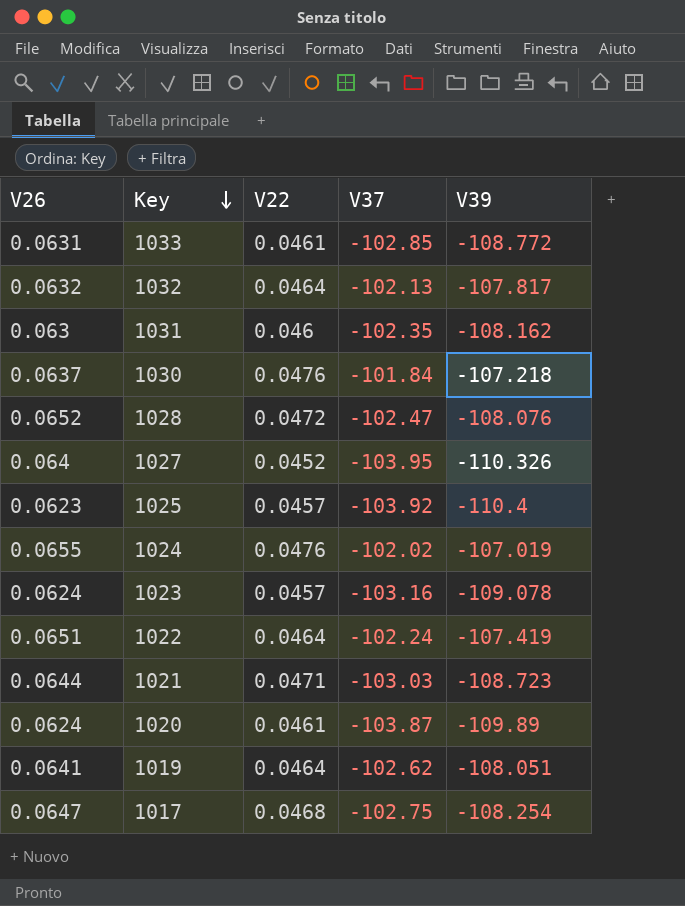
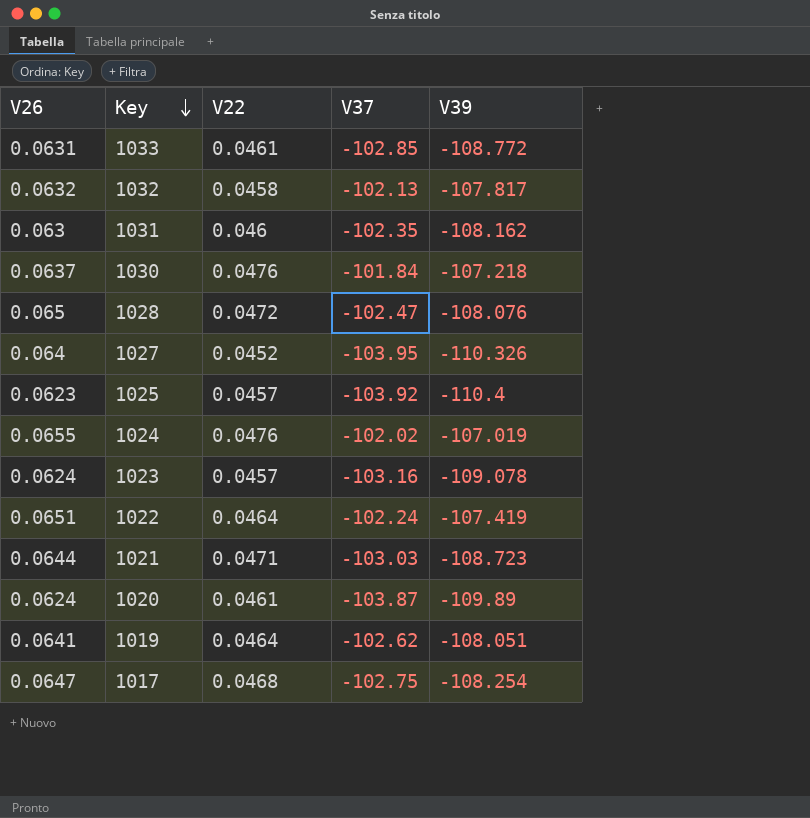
1032 | V22: 0.0464 -> 0.0458
1028 | V26: 0.0652 -> 0.065

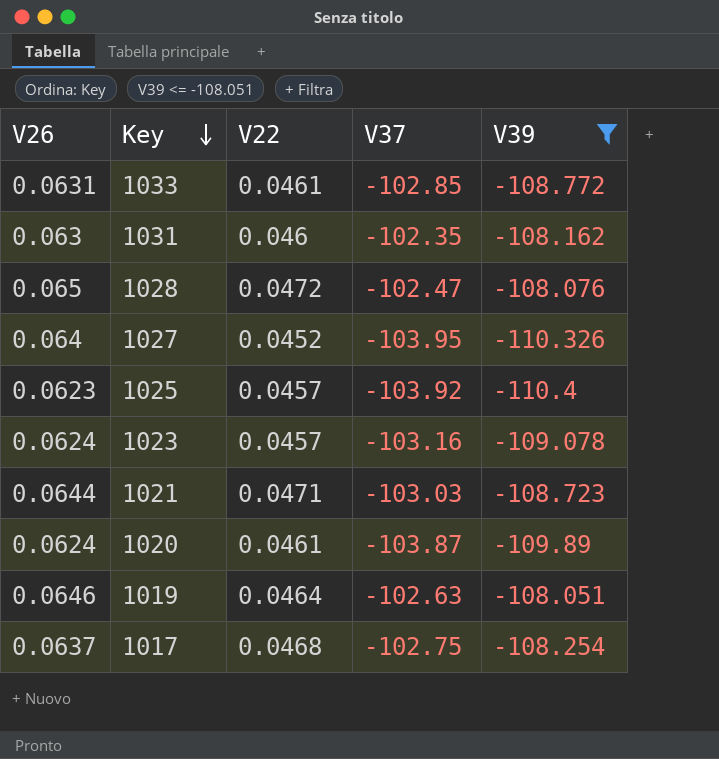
filter: none -> V39 <= -108.051
1019 | V26: 0.0641 -> 0.0646
1019 | V37: -102.62 -> -102.63
1017 | V26: 0.0647 -> 0.0637

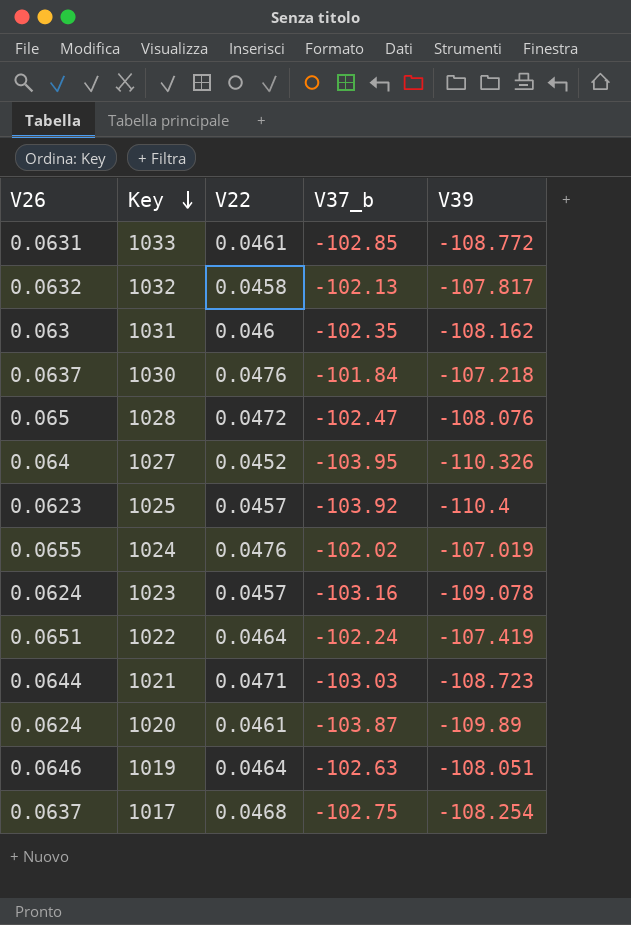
filter: V39 <= -108.051 -> none
column name: V37 -> V37_b

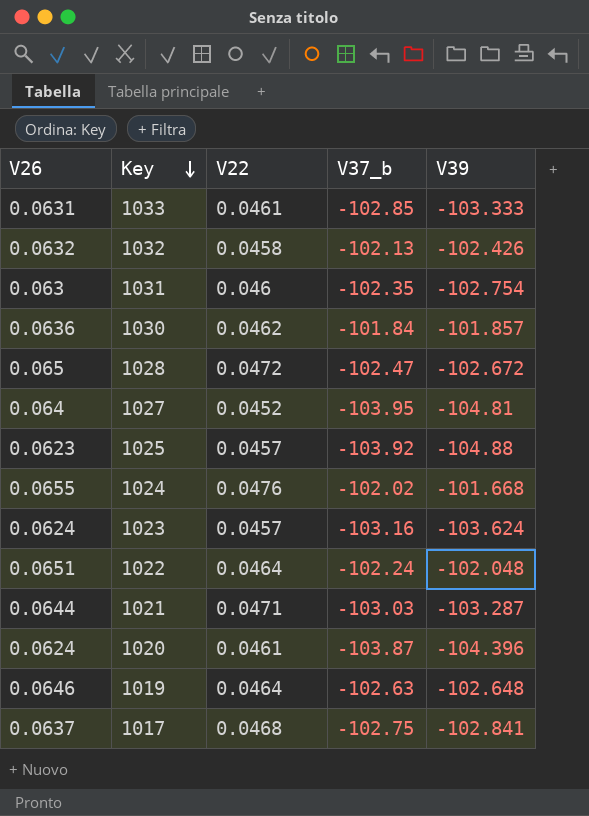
1033 | V39: -108.772 -> -103.333
1032 | V39: -107.817 -> -102.426
1031 | V39: -108.162 -> -102.754
1030 | V26: 0.0637 -> 0.0636
1030 | V22: 0.0476 -> 0.0462
1030 | V39: -107.218 -> -101.857
1028 | V39: -108.076 -> -102.672
1027 | V39: -110.326 -> -104.81
1025 | V39: -110.4 -> -104.88
1024 | V39: -107.019 -> -101.668
1023 | V39: -109.078 -> -103.624
1022 | V39: -107.419 -> -102.048
1021 | V39: -108.723 -> -103.287
1020 | V39: -109.89 -> -104.396
1019 | V39: -108.051 -> -102.648
1017 | V39: -108.254 -> -102.841

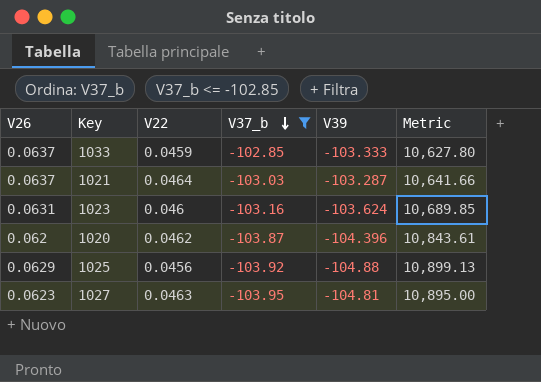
filter: none -> V37_b <= -102.85
row order: Key descending -> V37_b descending
column Metric | formula: none -> [V37_b] * [V39]
1033 | V26: 0.0631 -> 0.0637
1033 | V22: 0.0461 -> 0.0459
1021 | V26: 0.0644 -> 0.0637
1021 | V22: 0.0471 -> 0.0464
1023 | V26: 0.0624 -> 0.0631
1023 | V22: 0.0457 -> 0.046
1020 | V26: 0.0624 -> 0.062
1020 | V22: 0.0461 -> 0.0462
1025 | V26: 0.0623 -> 0.0629
1025 | V22: 0.0457 -> 0.0456
1027 | V26: 0.064 -> 0.0623
1027 | V22: 0.0452 -> 0.0463

